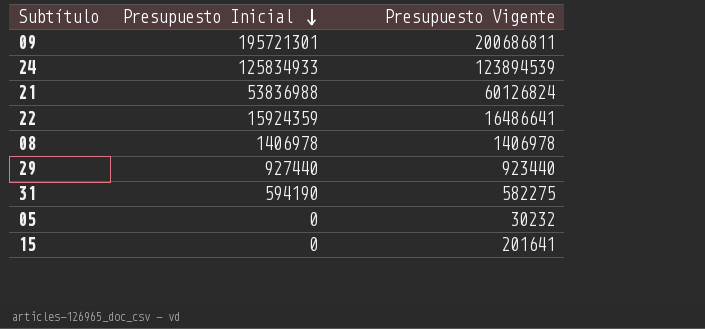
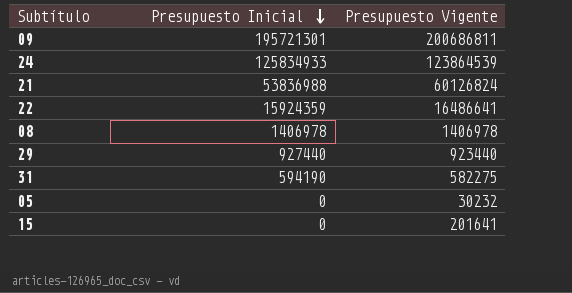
24 | Presupuesto Vigente: 123894539 -> 123864539

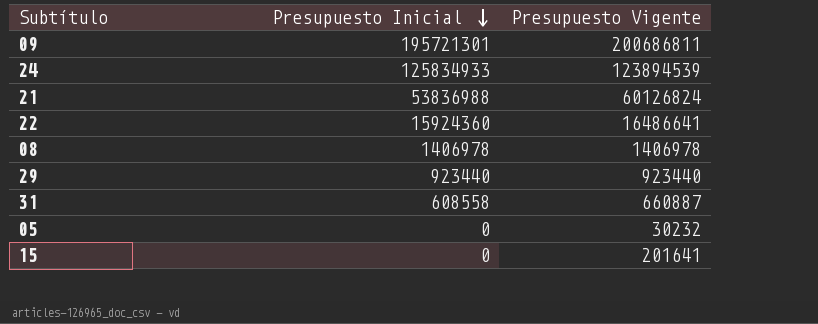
24 | Presupuesto Vigente: 123864539 -> 123894539
22 | Presupuesto Inicial: 15924359 -> 15924360
29 | Presupuesto Inicial: 927440 -> 923440
31 | Presupuesto Inicial: 594190 -> 608558
31 | Presupuesto Vigente: 582275 -> 660887

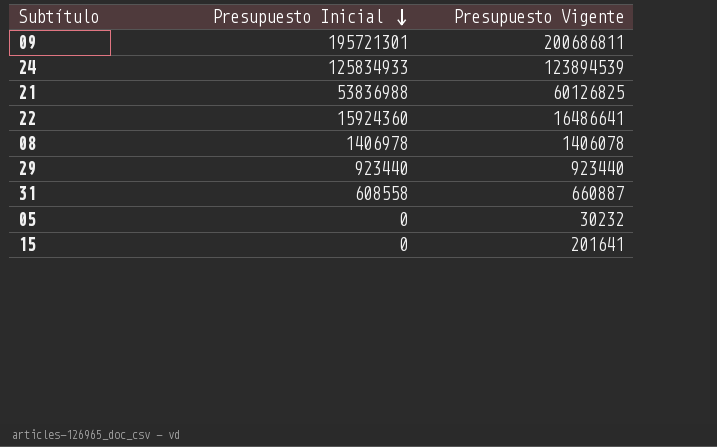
21 | Presupuesto Vigente: 60126824 -> 60126825
08 | Presupuesto Vigente: 1406978 -> 1406078

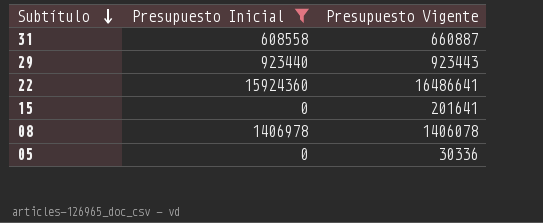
filter: none -> Presupuesto Inicial <= 15924360
row order: Presupuesto Inicial descending -> Subtítulo descending
29 | Presupuesto Vigente: 923440 -> 923443
05 | Presupuesto Vigente: 30232 -> 30336

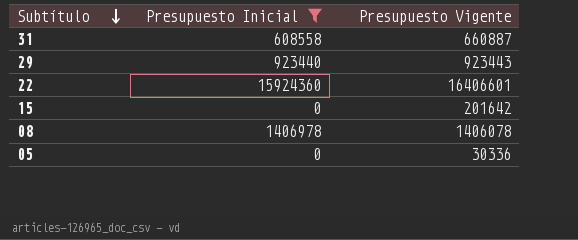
22 | Presupuesto Vigente: 16486641 -> 16406601
15 | Presupuesto Vigente: 201641 -> 201642

